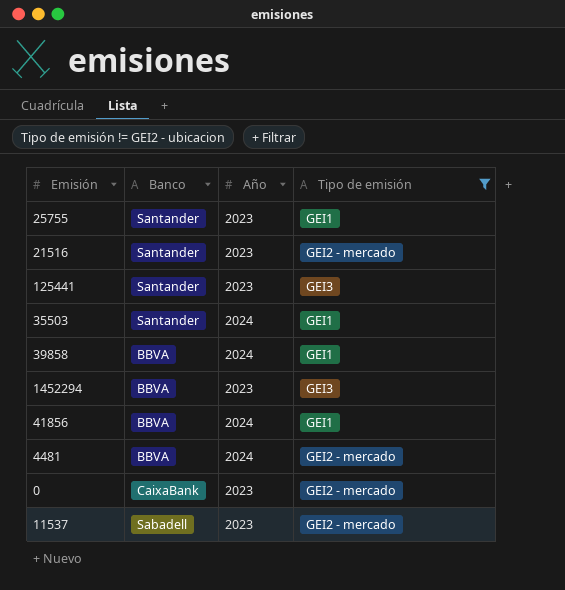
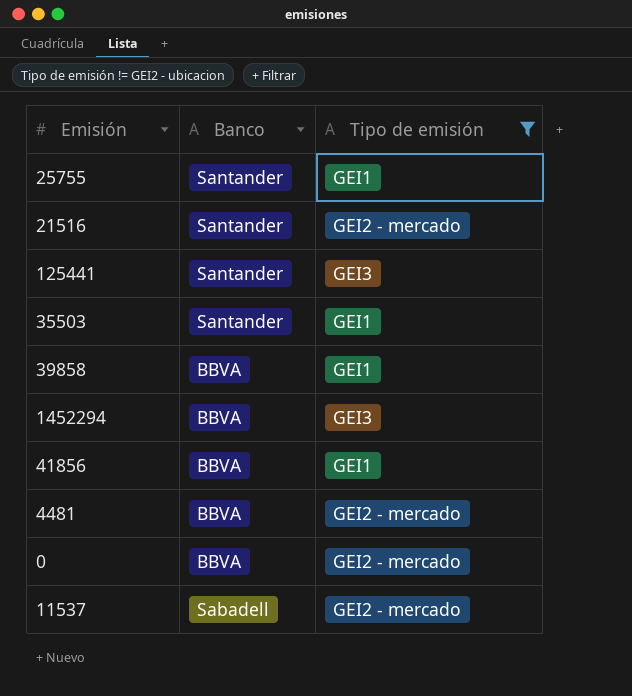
column Año | position: 3 -> none
0 | Banco: CaixaBank -> BBVA

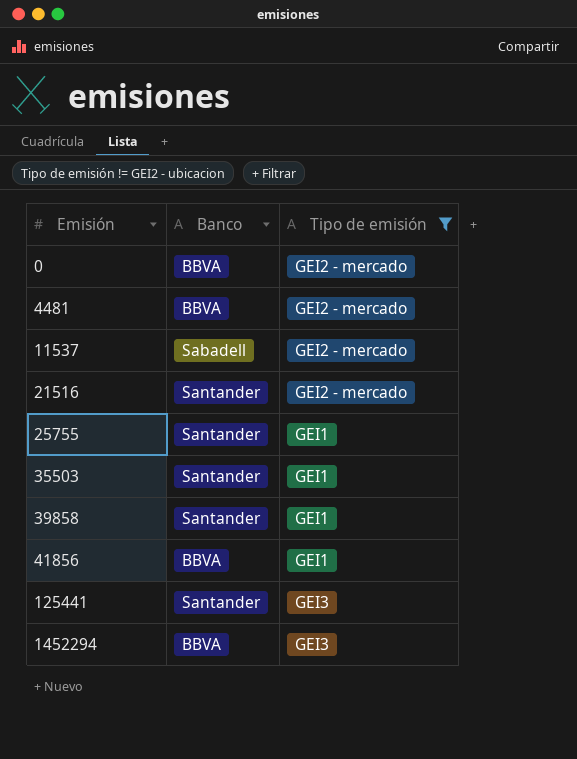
row order: none -> Emisión ascending
39858 | Banco: BBVA -> Santander

